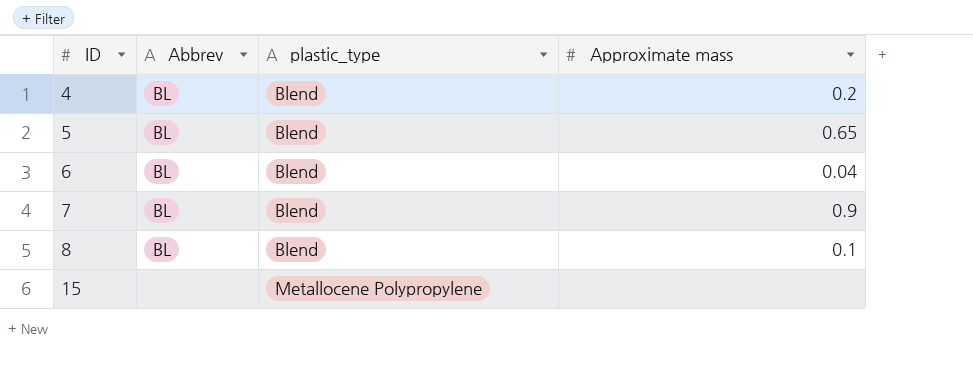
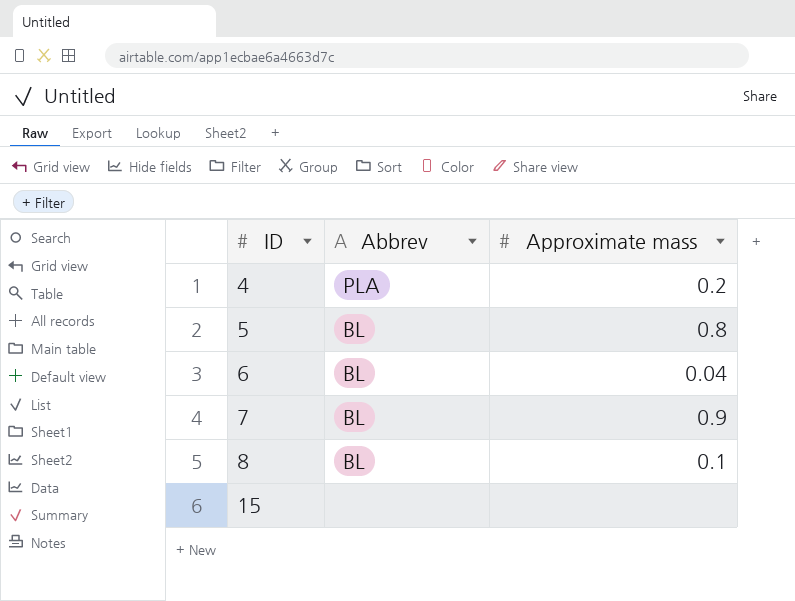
column plastic_type | position: 3 -> none
4 | Abbrev: BL -> PLA
5 | Approximate mass: 0.65 -> 0.8

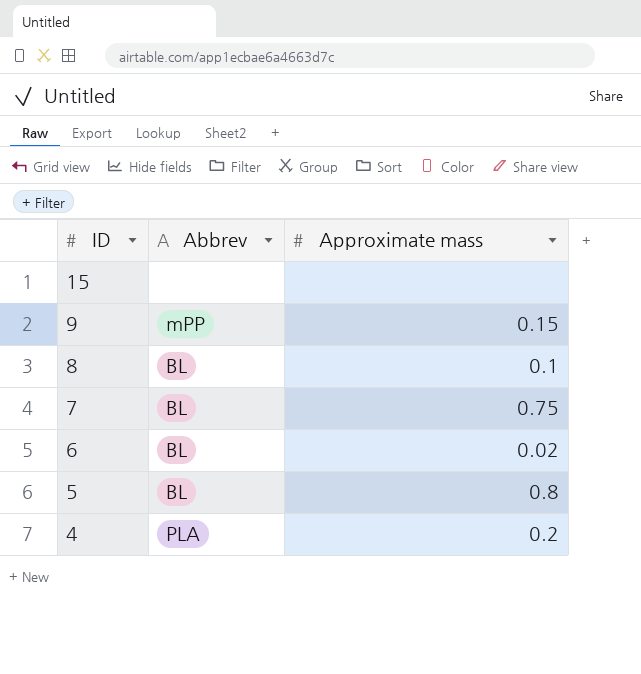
row order: ID ascending -> ID descending
row 9: none -> mPP | 0.15
7 | Approximate mass: 0.9 -> 0.75
6 | Approximate mass: 0.04 -> 0.02

